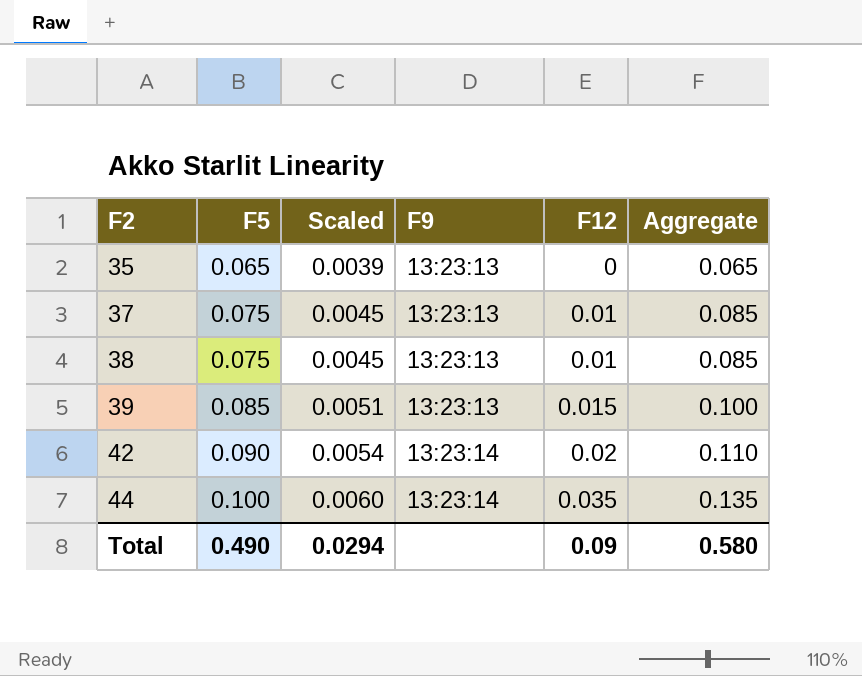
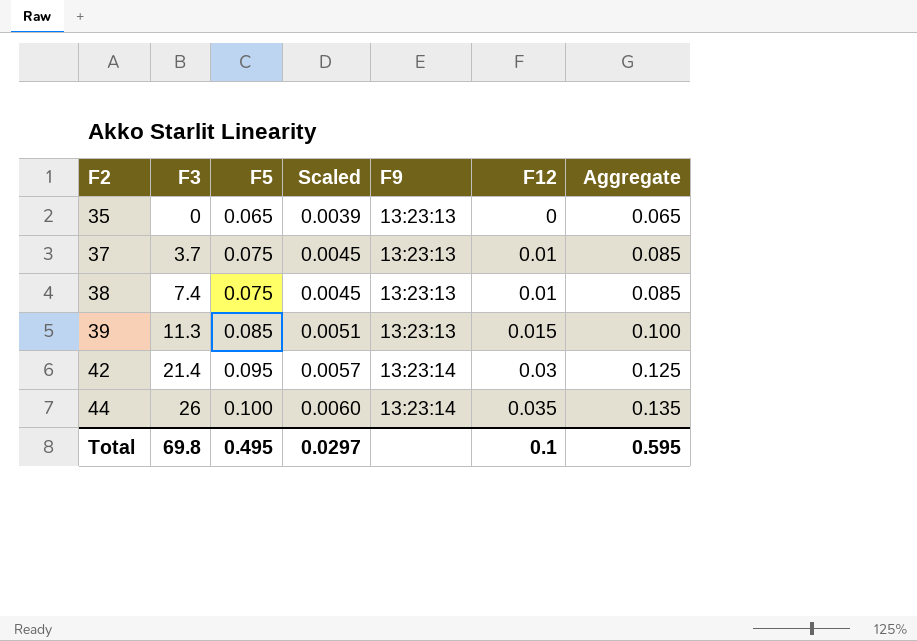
column F3 | position: none -> 2
42 | F5: 0.090 -> 0.095
42 | Scaled: 0.0054 -> 0.0057
42 | F12: 0.02 -> 0.03
42 | Aggregate: 0.110 -> 0.125
Total | F5: 0.490 -> 0.495
Total | Scaled: 0.0294 -> 0.0297
Total | F12: 0.09 -> 0.1
Total | Aggregate: 0.580 -> 0.595

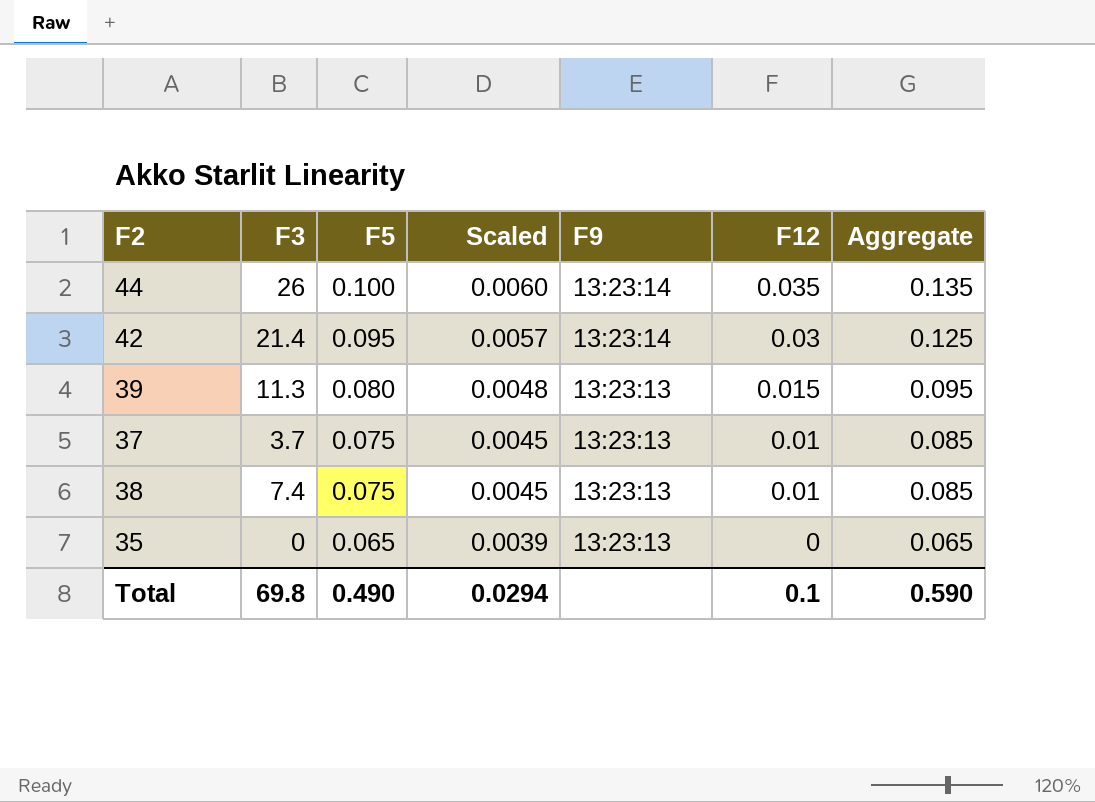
row order: F2 ascending -> F5 descending
39 | F5: 0.085 -> 0.080
39 | Scaled: 0.0051 -> 0.0048
39 | Aggregate: 0.100 -> 0.095
Total | F5: 0.495 -> 0.490
Total | Scaled: 0.0297 -> 0.0294
Total | Aggregate: 0.595 -> 0.590

